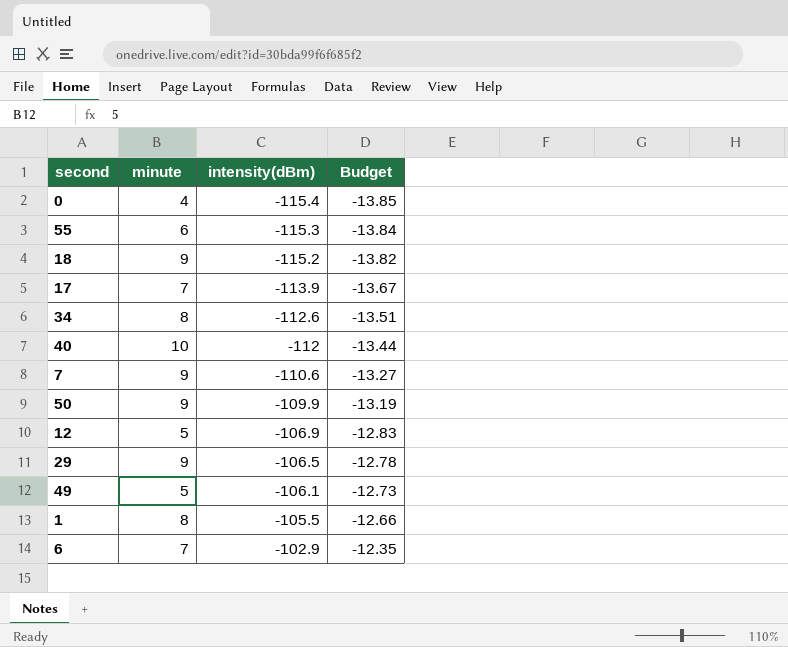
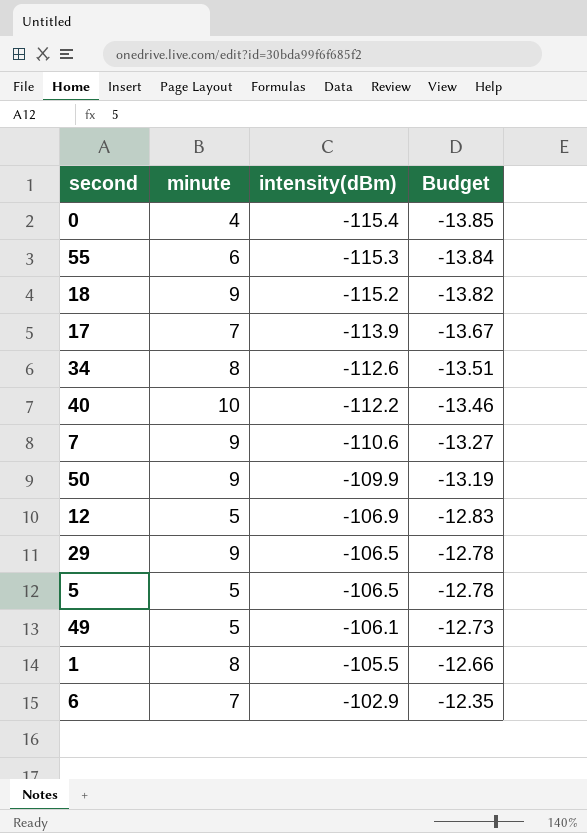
40 | intensity(dBm): -112 -> -112.2
40 | Budget: -13.44 -> -13.46
row 5: none -> 5 | -106.5 | -12.78

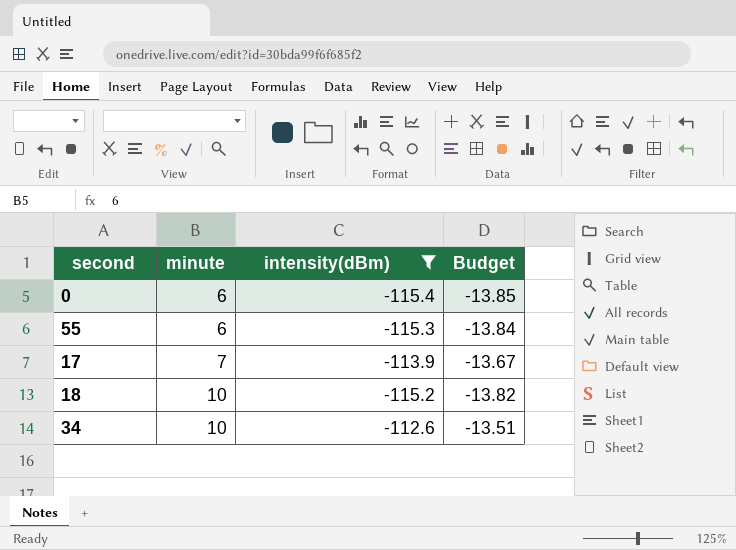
filter: none -> intensity(dBm) <= -112.6
row order: intensity(dBm) ascending -> minute ascending
0 | minute: 4 -> 6
18 | minute: 9 -> 10
34 | minute: 8 -> 10

